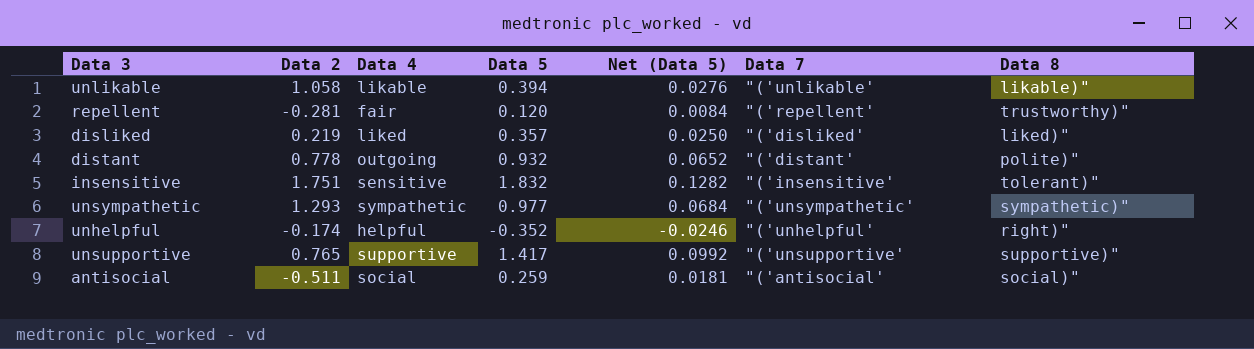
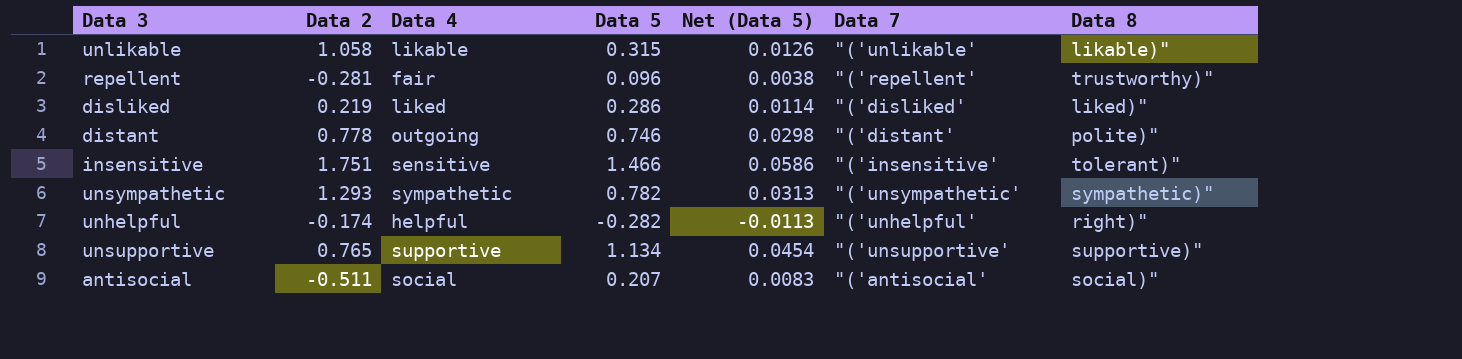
column Net (Data 5) | formula: [Data 5] * 0.07 -> [Data 5] * 0.04
unlikable | Data 5: 0.394 -> 0.315
repellent | Data 5: 0.120 -> 0.096
disliked | Data 5: 0.357 -> 0.286
distant | Data 5: 0.932 -> 0.746
insensitive | Data 5: 1.832 -> 1.466
unsympathetic | Data 5: 0.977 -> 0.782
unhelpful | Data 5: -0.352 -> -0.282
unsupportive | Data 5: 1.417 -> 1.134
antisocial | Data 5: 0.259 -> 0.207

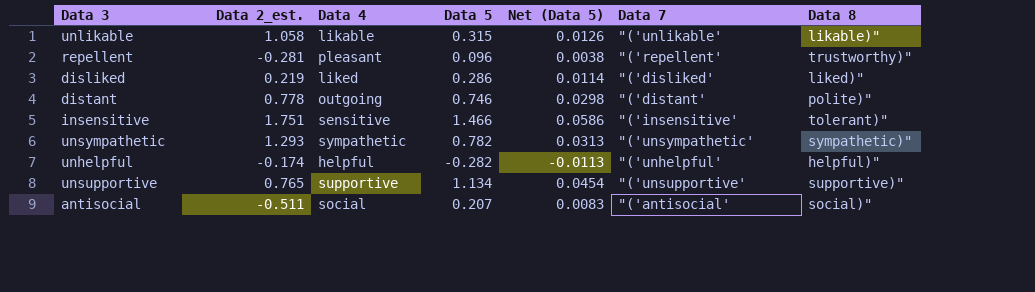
column name: Data 2 -> Data 2_est.
repellent | Data 4: fair -> pleasant
unhelpful | Data 8: right)" -> helpful)"

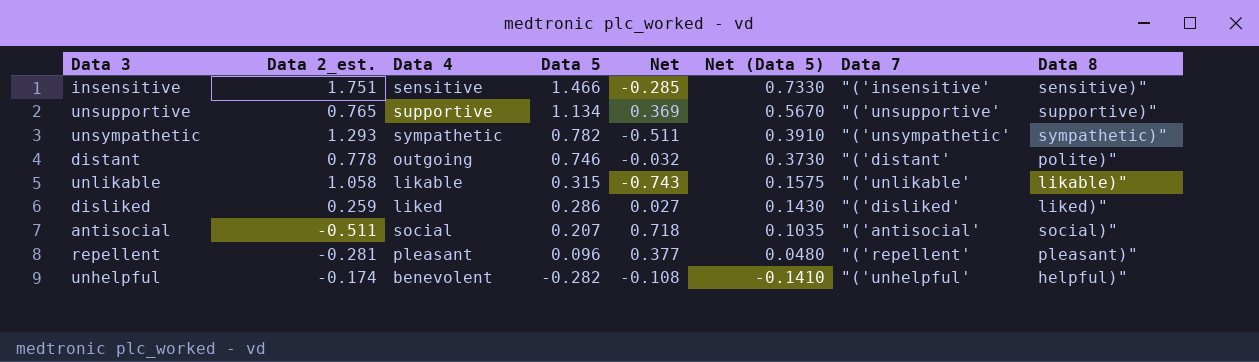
row order: none -> Data 5 descending
column Net | formula: none -> [Data 5] - [Data 2_est.]
column Net (Data 5) | formula: [Data 5] * 0.04 -> [Data 5] * 0.5
insensitive | Data 8: tolerant)" -> sensitive)"
disliked | Data 2_est.: 0.219 -> 0.259
repellent | Data 8: trustworthy)" -> pleasant)"
unhelpful | Data 4: helpful -> benevolent

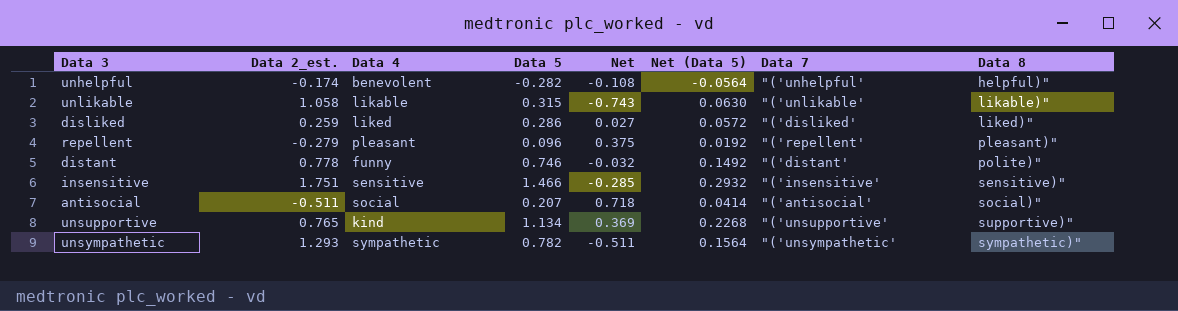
row order: Data 5 descending -> Data 8 ascending
column Net (Data 5) | formula: [Data 5] * 0.5 -> [Data 5] * 0.2
repellent | Data 2_est.: -0.281 -> -0.279
repellent | Net: 0.377 -> 0.375
distant | Data 4: outgoing -> funny
unsupportive | Data 4: supportive -> kind

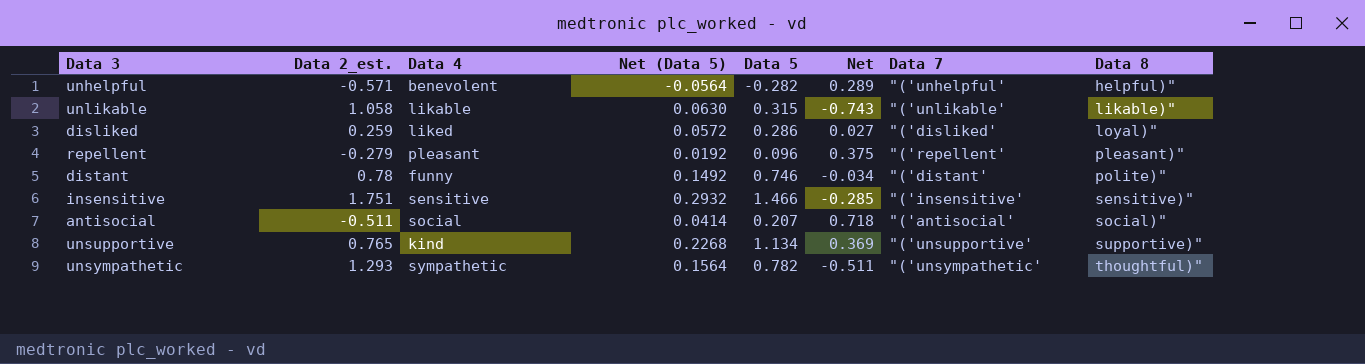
column Net (Data 5) | position: 6 -> 4
unhelpful | Data 2_est.: -0.174 -> -0.571
unhelpful | Net: -0.108 -> 0.289
disliked | Data 8: liked)" -> loyal)"
distant | Data 2_est.: 0.778 -> 0.78
distant | Net: -0.032 -> -0.034
unsympathetic | Data 8: sympathetic)" -> thoughtful)"

